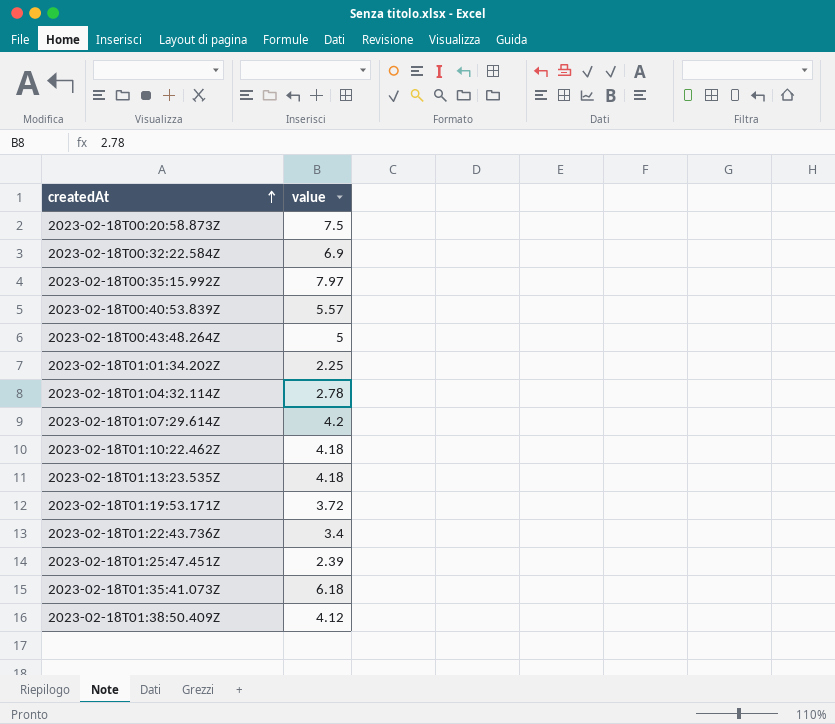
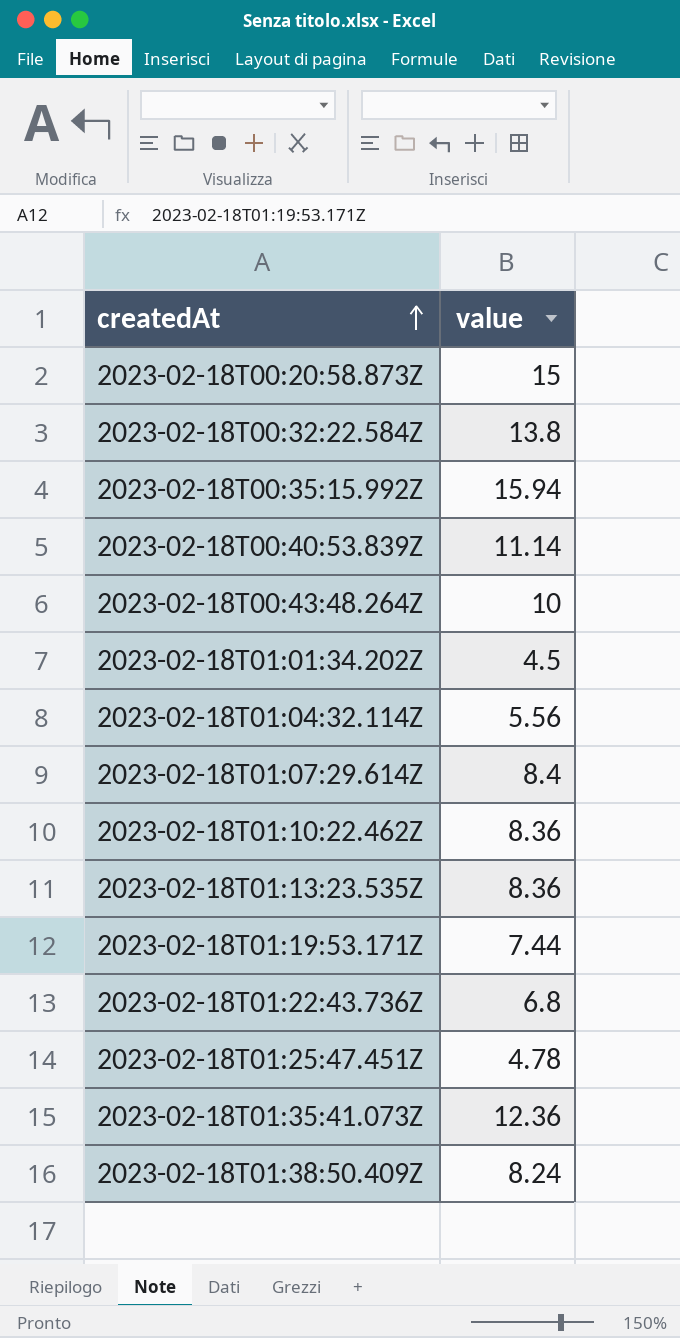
2023-02-18T00:20:58.873Z | value: 7.5 -> 15
2023-02-18T00:32:22.584Z | value: 6.9 -> 13.8
2023-02-18T00:35:15.992Z | value: 7.97 -> 15.94
2023-02-18T00:40:53.839Z | value: 5.57 -> 11.14
2023-02-18T00:43:48.264Z | value: 5 -> 10
2023-02-18T01:01:34.202Z | value: 2.25 -> 4.5
2023-02-18T01:04:32.114Z | value: 2.78 -> 5.56
2023-02-18T01:07:29.614Z | value: 4.2 -> 8.4
2023-02-18T01:10:22.462Z | value: 4.18 -> 8.36
2023-02-18T01:13:23.535Z | value: 4.18 -> 8.36
2023-02-18T01:19:53.171Z | value: 3.72 -> 7.44
2023-02-18T01:22:43.736Z | value: 3.4 -> 6.8
2023-02-18T01:25:47.451Z | value: 2.39 -> 4.78
2023-02-18T01:35:41.073Z | value: 6.18 -> 12.36
2023-02-18T01:38:50.409Z | value: 4.12 -> 8.24

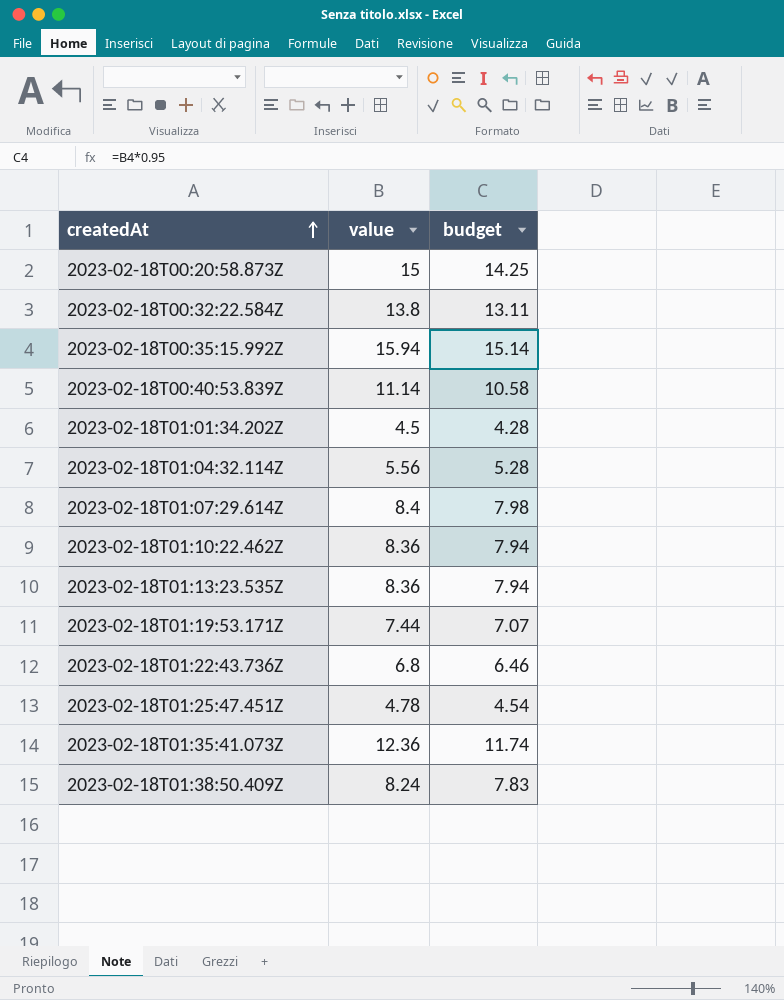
column budget | formula: none -> [value] * 0.95
row 2023-02-18T00:43:48.264Z: 10 -> none

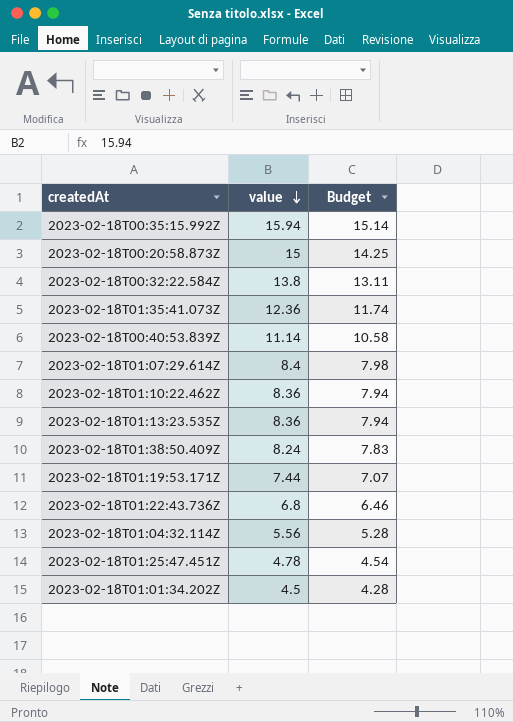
row order: createdAt ascending -> value descending
column name: budget -> Budget

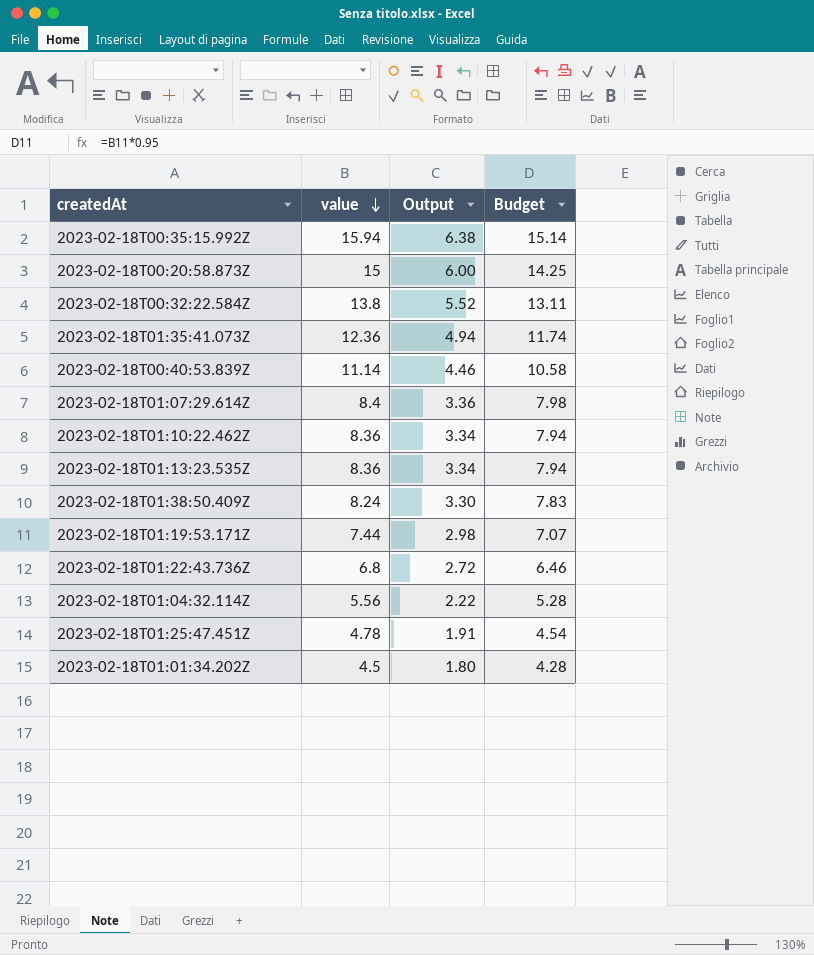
column Output | formula: none -> [value] * 0.4

